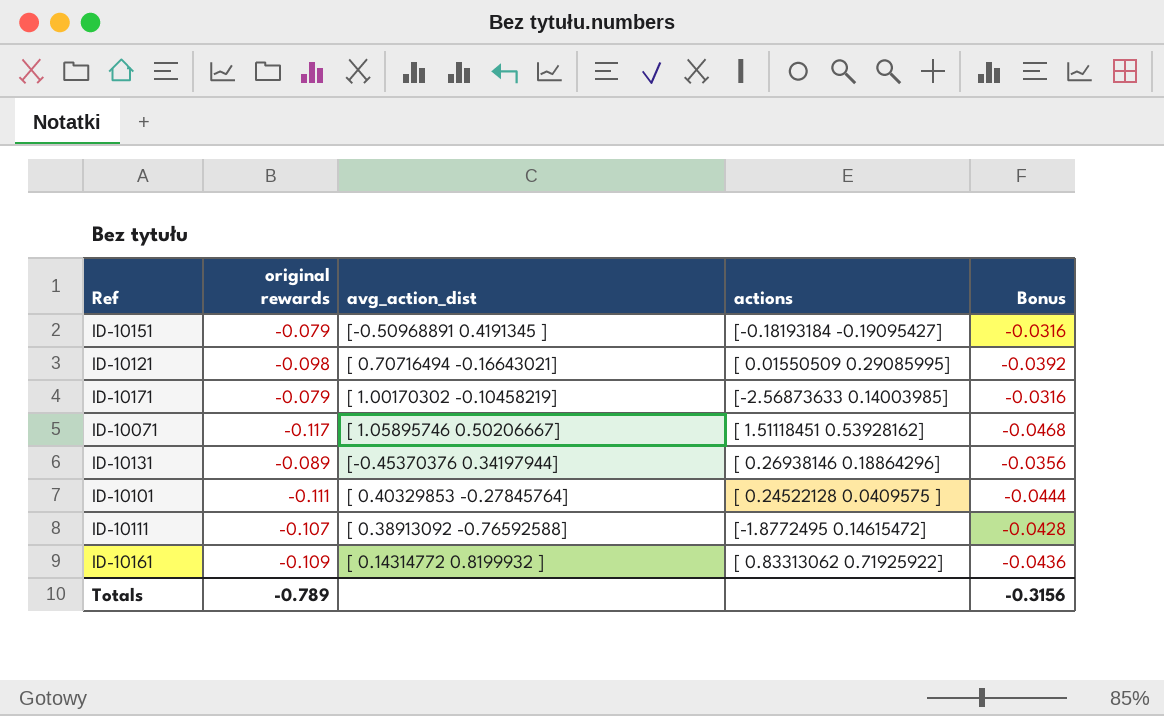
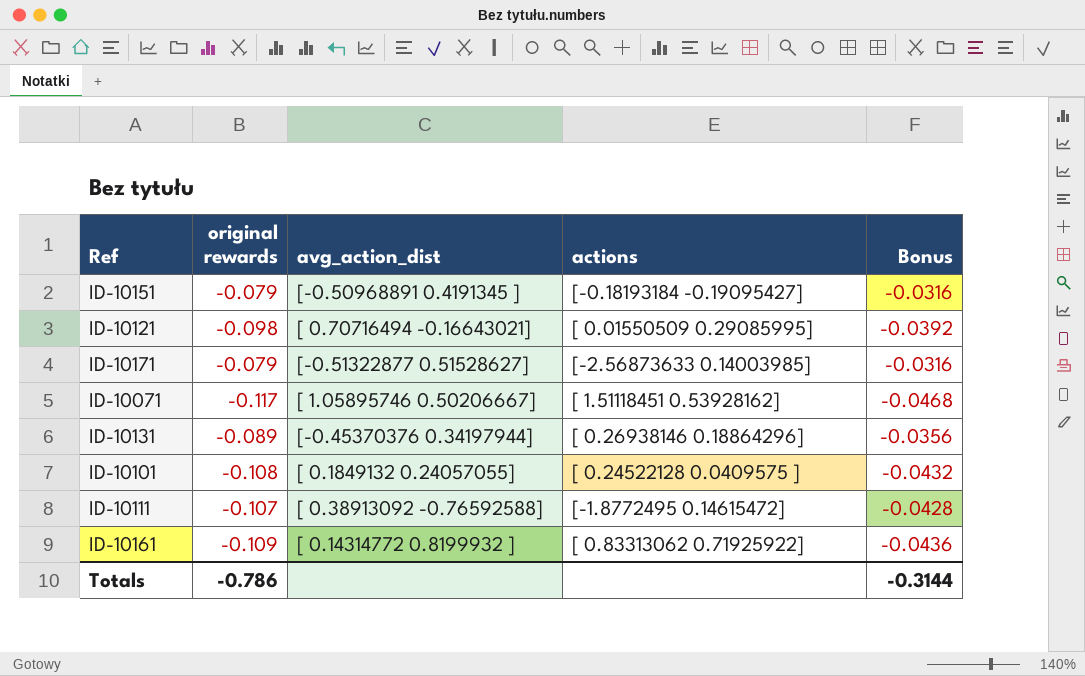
ID-10171 | avg_action_dist: [ 1.00170302 -0.10458219] -> [-0.51322877 0.51528627]
ID-10101 | original rewards: -0.111 -> -0.108
ID-10101 | avg_action_dist: [ 0.40329853 -0.27845764] -> [ 0.1849132 0.24057055]
ID-10101 | Bonus: -0.0444 -> -0.0432
Totals | original rewards: -0.789 -> -0.786
Totals | Bonus: -0.3156 -> -0.3144

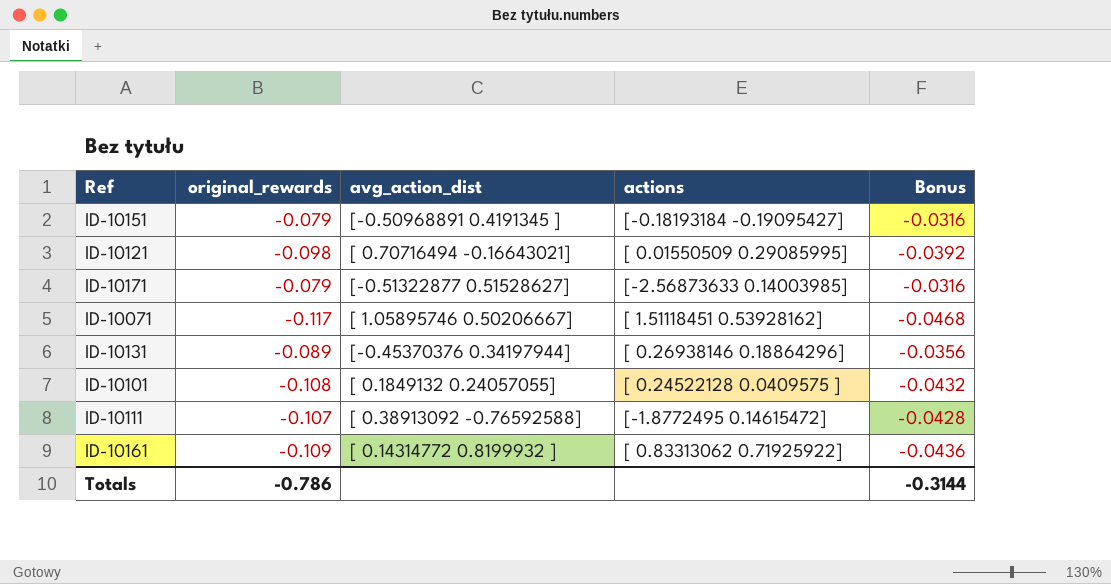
column name: original rewards -> original_rewards

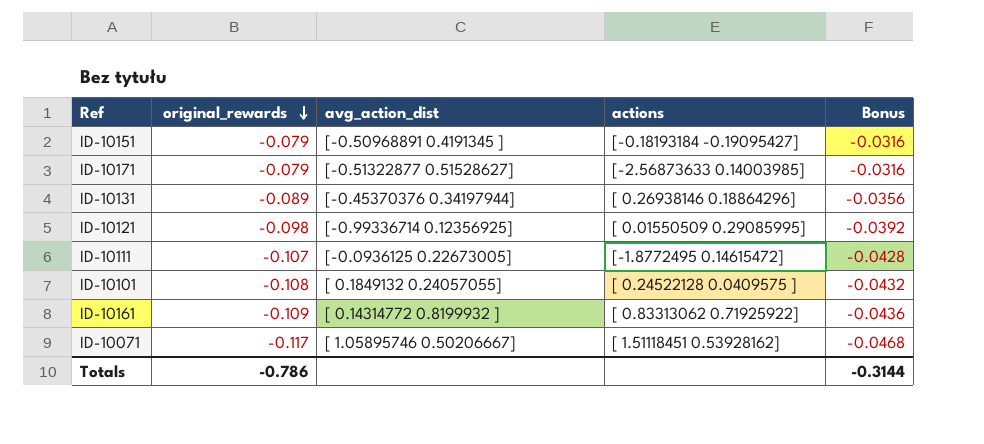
row order: none -> original_rewards descending
ID-10121 | avg_action_dist: [ 0.70716494 -0.16643021] -> [-0.99336714 0.12356925]
ID-10111 | avg_action_dist: [ 0.38913092 -0.76592588] -> [-0.0936125 0.22673005]

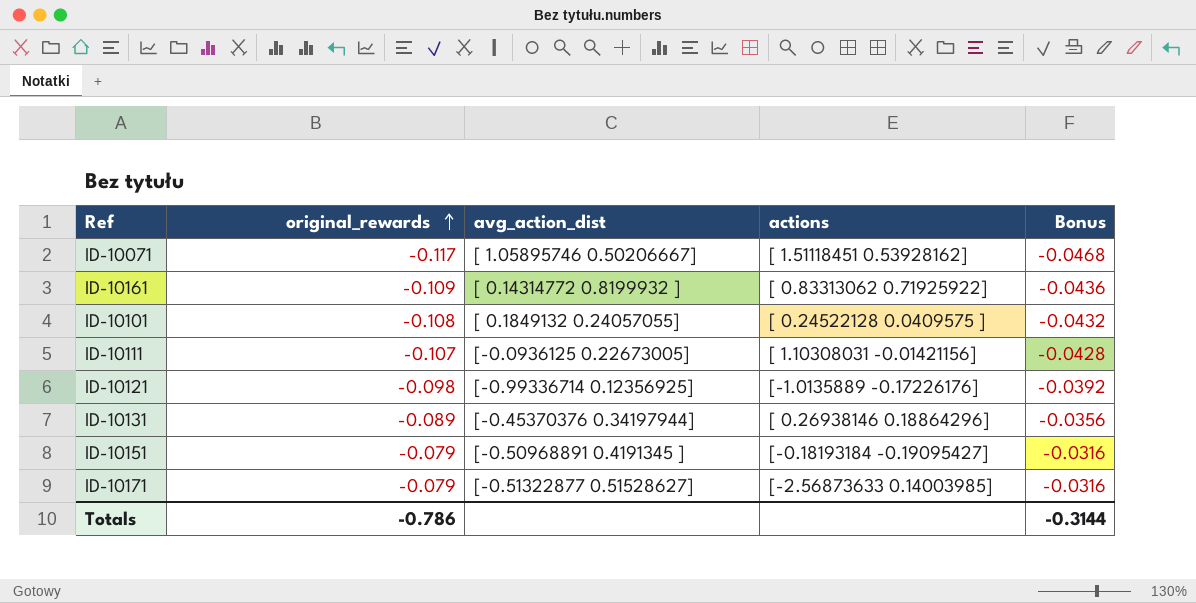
row order: original_rewards descending -> original_rewards ascending
ID-10111 | actions: [-1.8772495 0.14615472] -> [ 1.10308031 -0.01421156]
ID-10121 | actions: [ 0.01550509 0.29085995] -> [-1.0135889 -0.17226176]

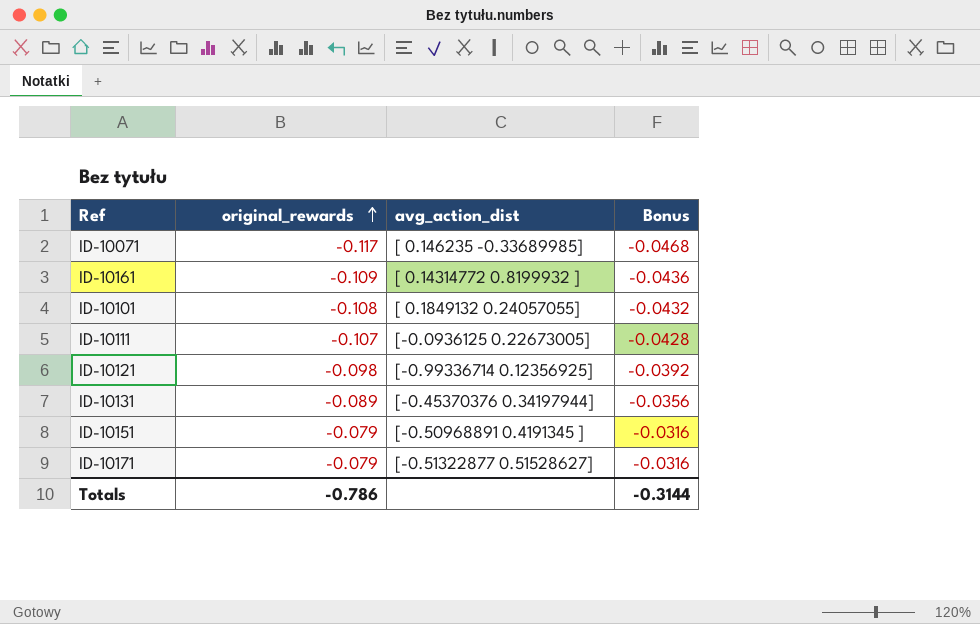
column actions | position: 4 -> none
ID-10071 | avg_action_dist: [ 1.05895746 0.50206667] -> [ 0.146235 -0.33689985]

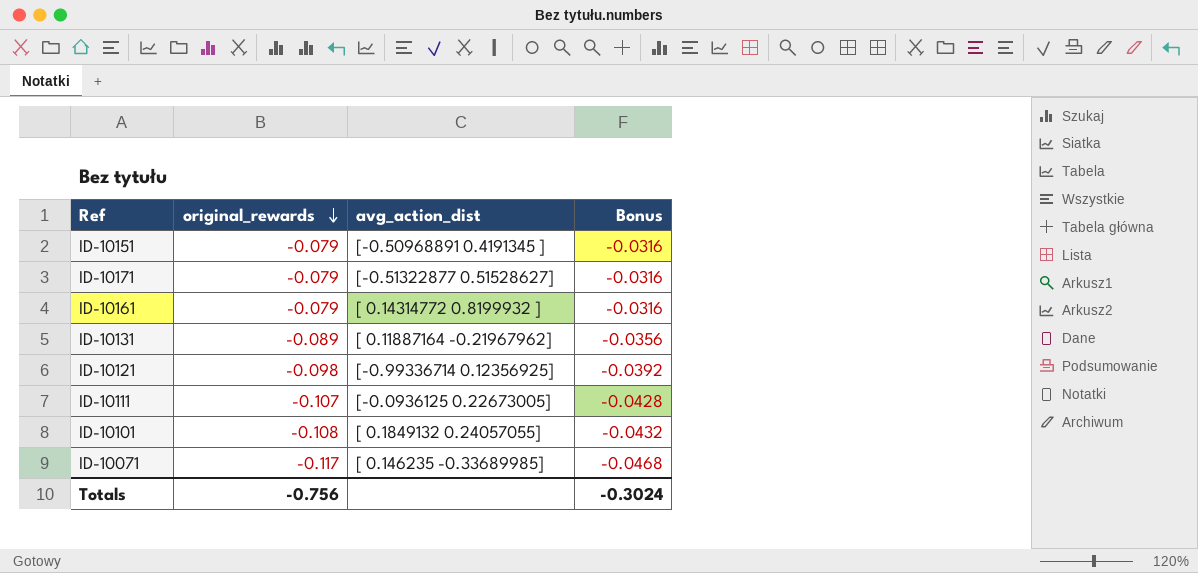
row order: original_rewards ascending -> original_rewards descending
ID-10161 | original_rewards: -0.109 -> -0.079
ID-10161 | Bonus: -0.0436 -> -0.0316
ID-10131 | avg_action_dist: [-0.45370376 0.34197944] -> [ 0.11887164 -0.21967962]
Totals | original_rewards: -0.786 -> -0.756
Totals | Bonus: -0.3144 -> -0.3024

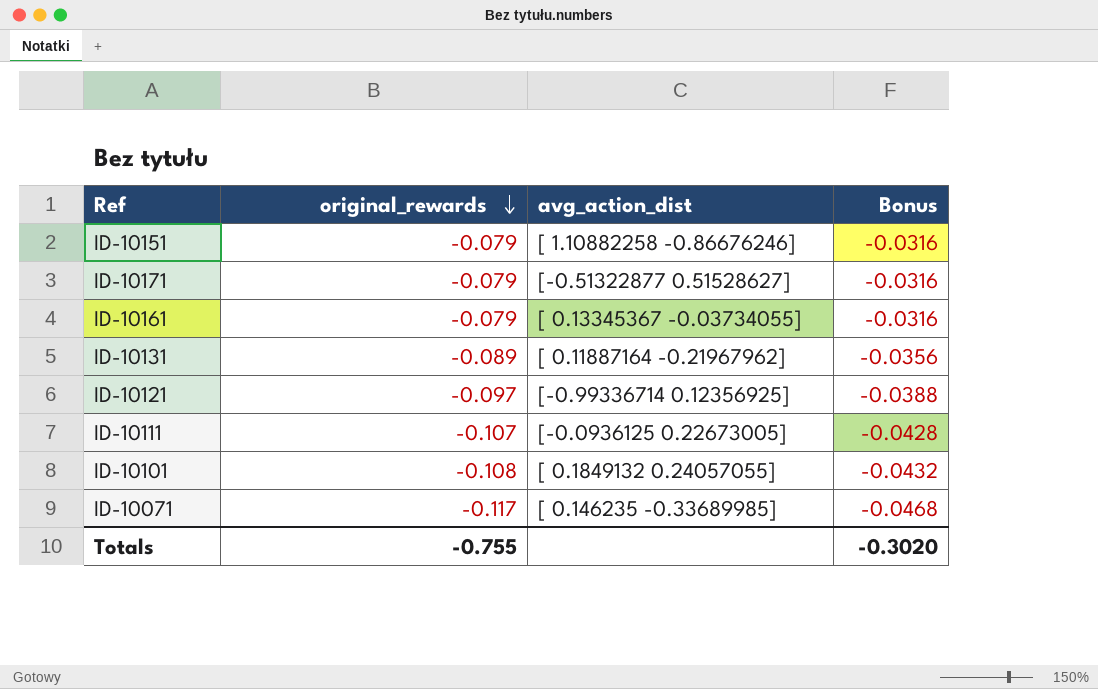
ID-10151 | avg_action_dist: [-0.50968891 0.4191345 ] -> [ 1.10882258 -0.86676246]
ID-10161 | avg_action_dist: [ 0.14314772 0.8199932 ] -> [ 0.13345367 -0.03734055]
ID-10121 | original_rewards: -0.098 -> -0.097
ID-10121 | Bonus: -0.0392 -> -0.0388
Totals | original_rewards: -0.756 -> -0.755
Totals | Bonus: -0.3024 -> -0.3020

